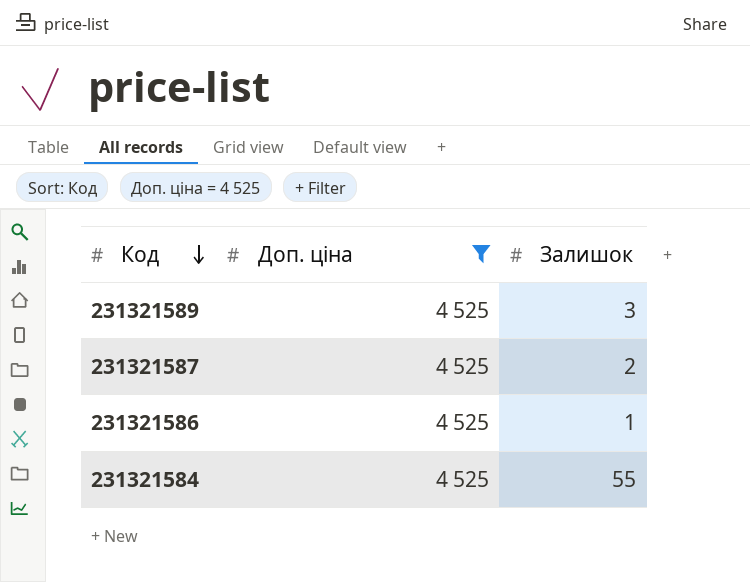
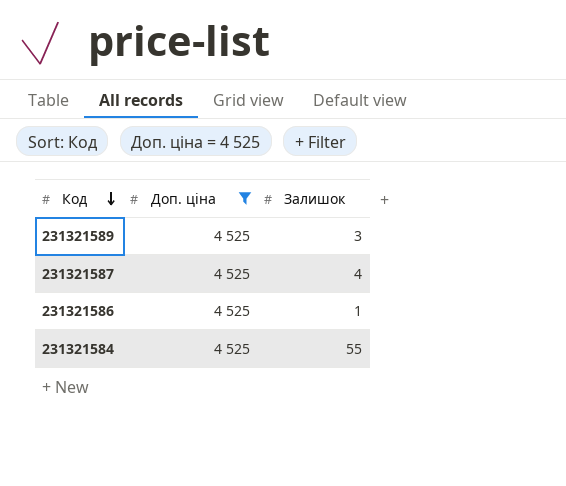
231321587 | Залишок: 2 -> 4

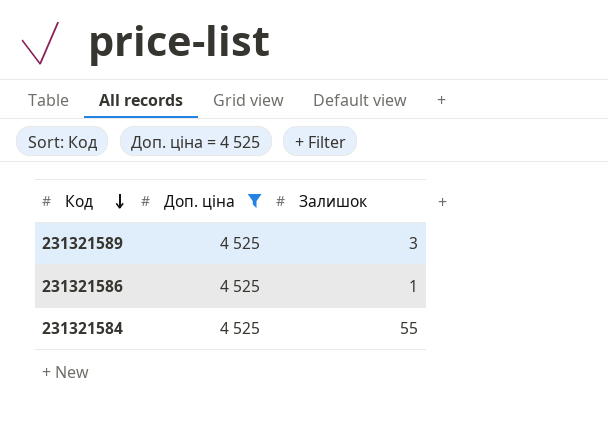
row 231321587: 4 525 | 4 -> none

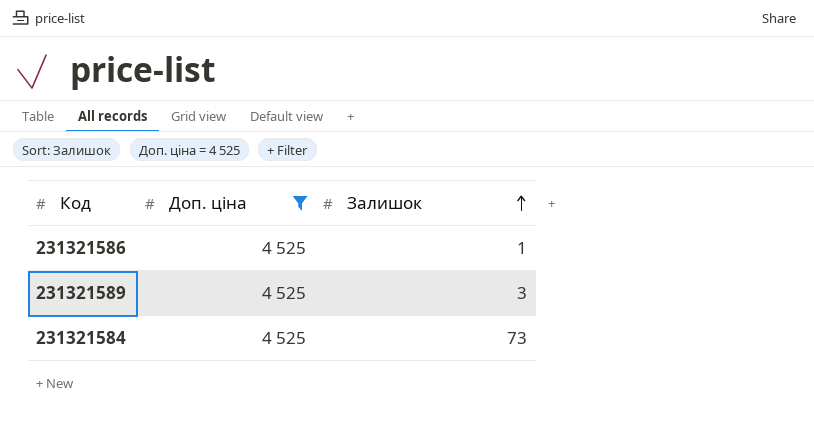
row order: Код descending -> Залишок ascending
231321584 | Залишок: 55 -> 73

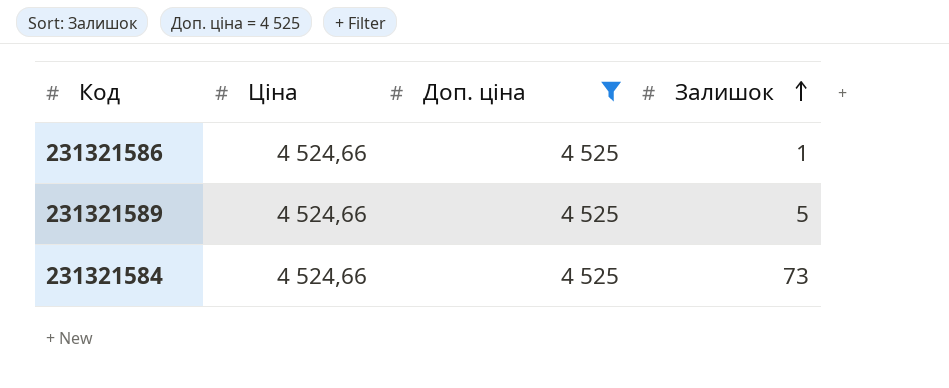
column Ціна | position: none -> 2
231321589 | Залишок: 3 -> 5

